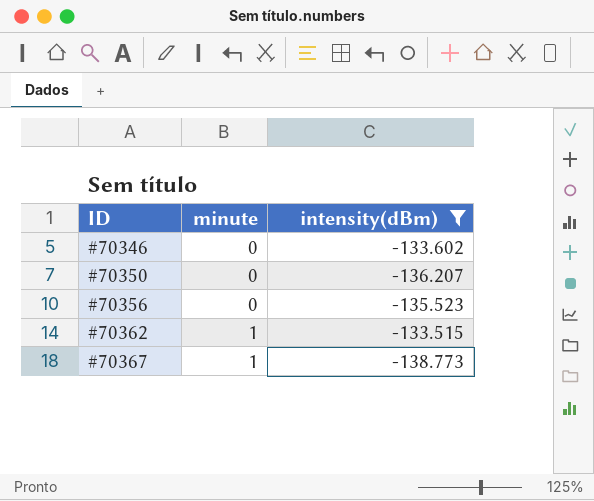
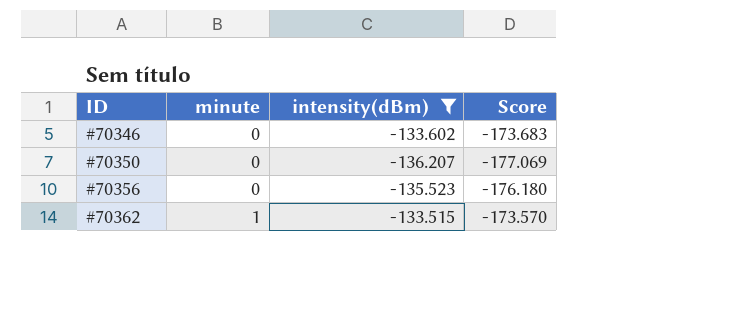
column Score | formula: none -> [intensity(dBm)] * 1.3
row #70367: 1 | -138.773 -> none

